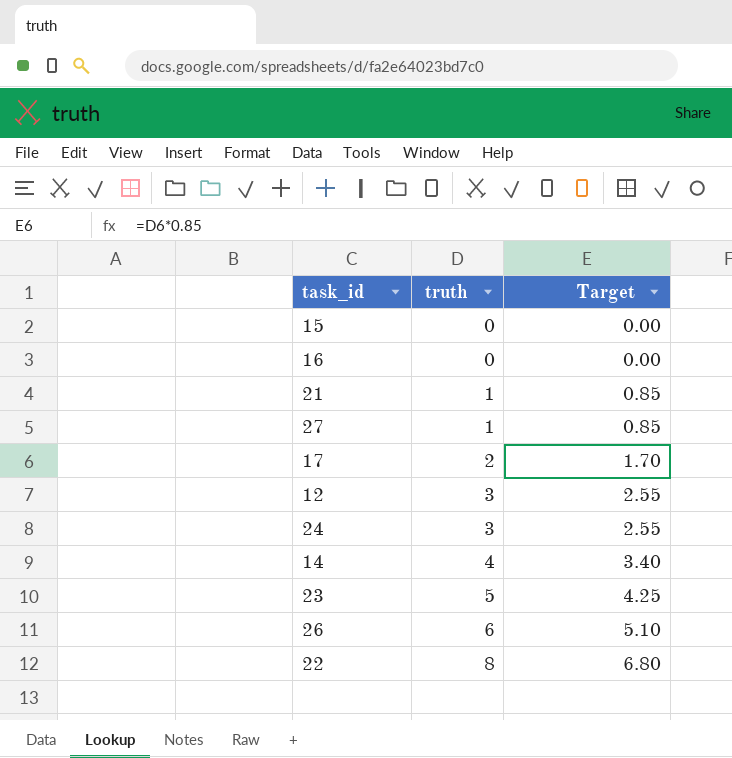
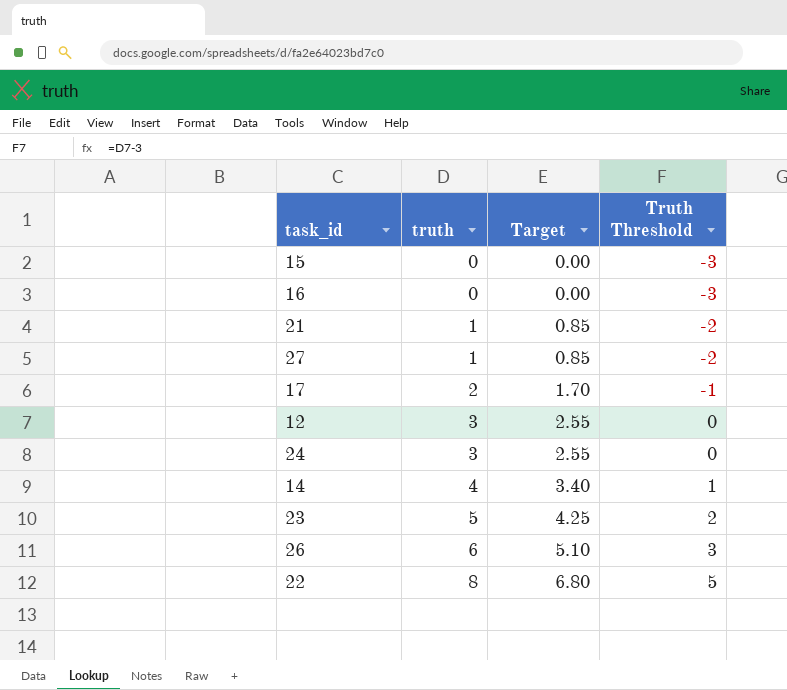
column Truth Threshold | formula: none -> [truth] - 3

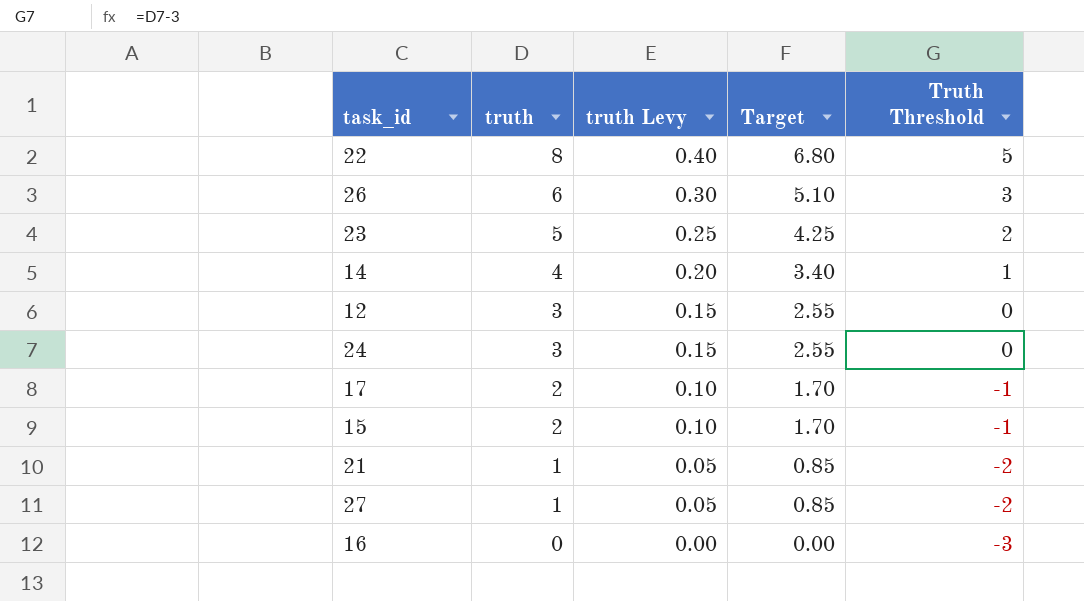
row order: truth ascending -> truth descending
column truth Levy | formula: none -> [truth] * 0.05
15 | truth: 0 -> 2
15 | Target: 0.00 -> 1.70
15 | Truth Threshold: -3 -> -1

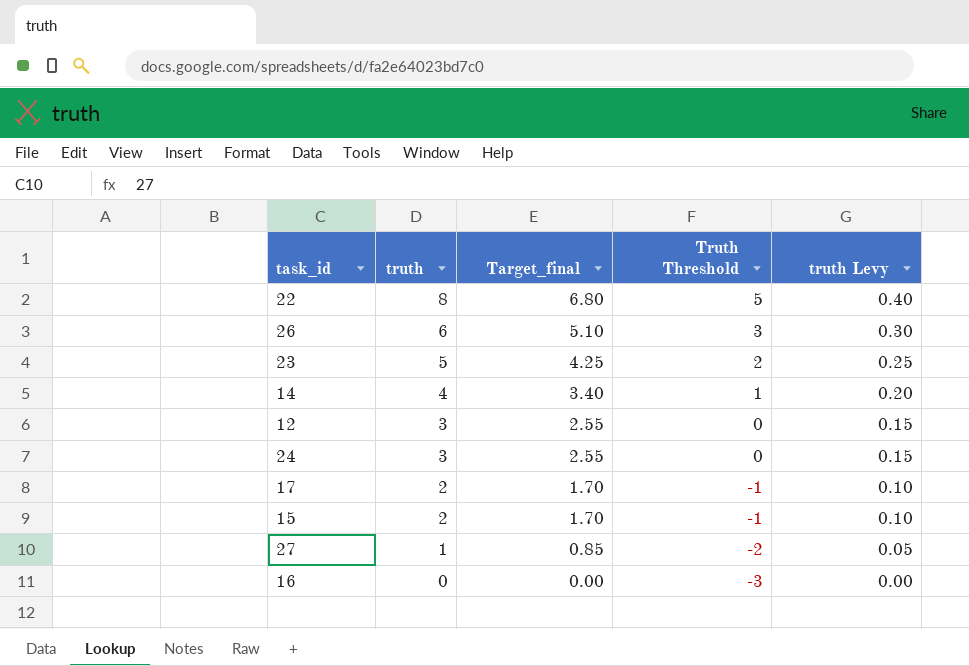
column name: Target -> Target_final
column truth Levy | position: 3 -> 5
row 21: 1 | 0.05 | 0.85 | -2 -> none

